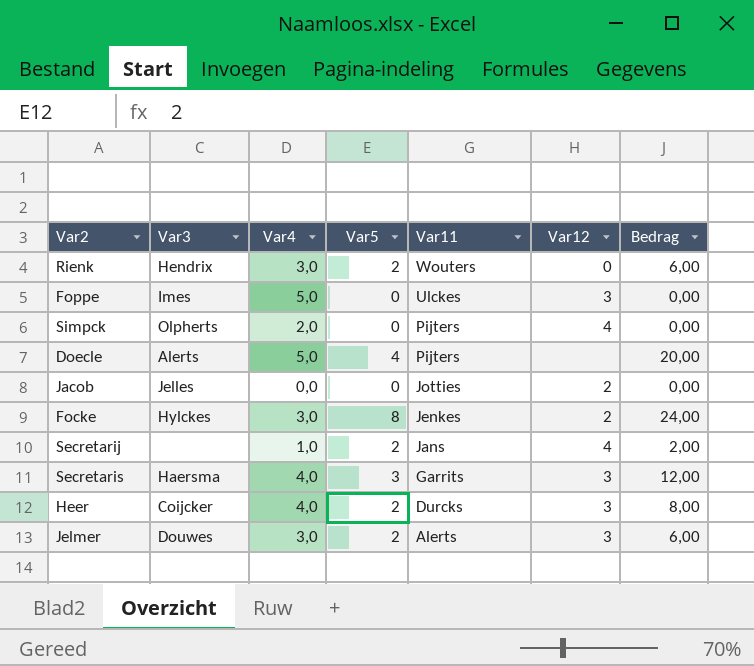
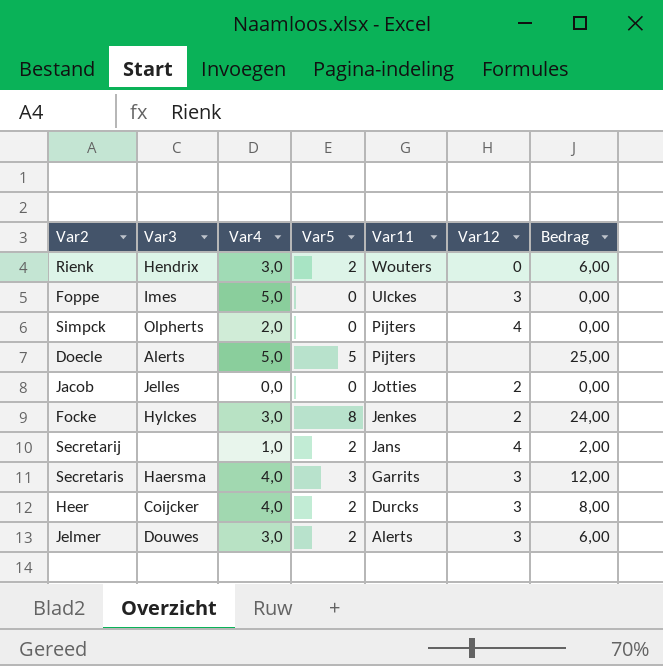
Doecle | Var5: 4 -> 5
Doecle | Bedrag: 20,00 -> 25,00

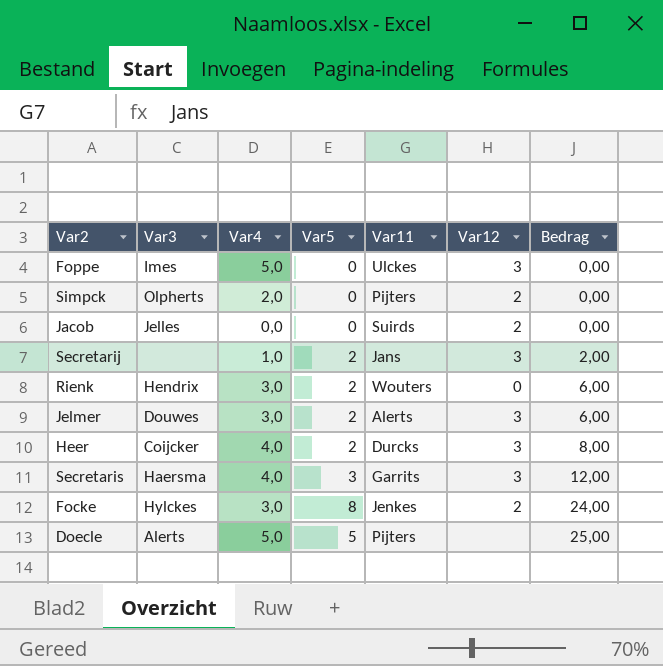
row order: Var11 descending -> Bedrag ascending
Simpck | Var12: 4 -> 2
Jacob | Var11: Jotties -> Suirds
Secretarij | Var12: 4 -> 3

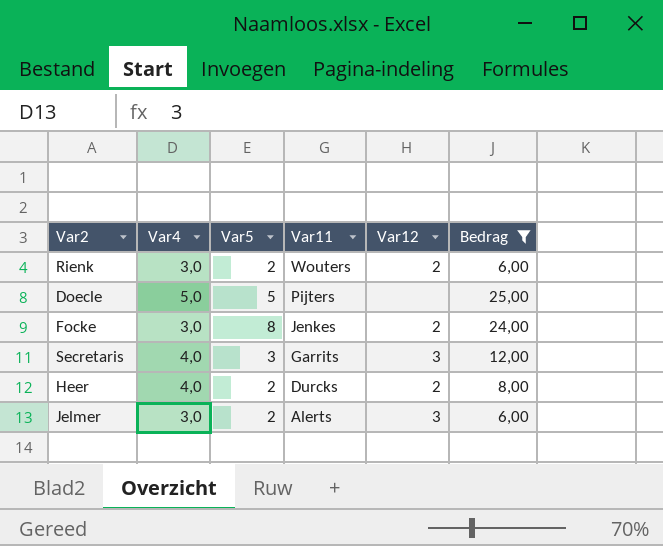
filter: none -> Bedrag >= 6,00
row order: Bedrag ascending -> Var11 descending
column Var3 | position: 2 -> none
Rienk | Var12: 0 -> 2
Heer | Var12: 3 -> 2

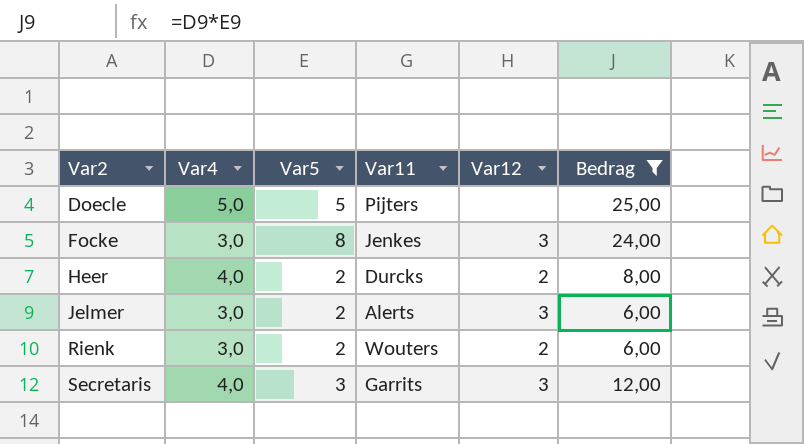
row order: Var11 descending -> Var2 ascending
Focke | Var12: 2 -> 3

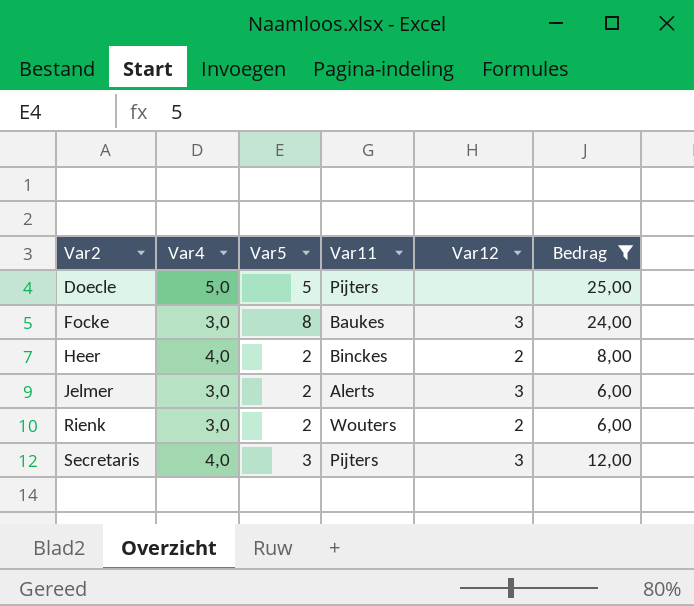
Focke | Var11: Jenkes -> Baukes
Heer | Var11: Durcks -> Binckes
Secretaris | Var11: Garrits -> Pijters

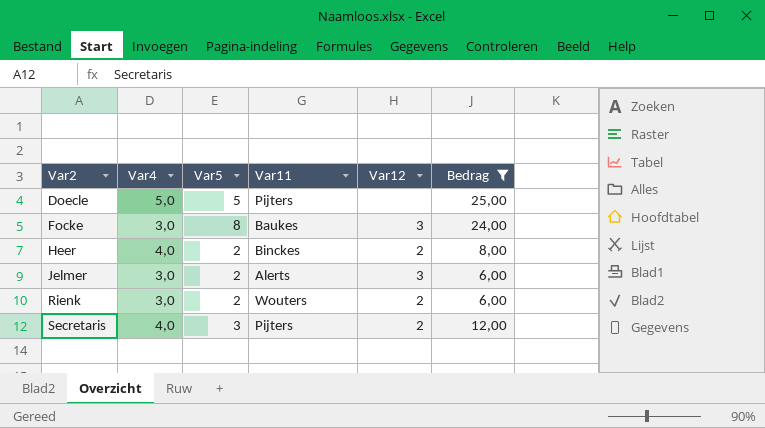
Secretaris | Var12: 3 -> 2

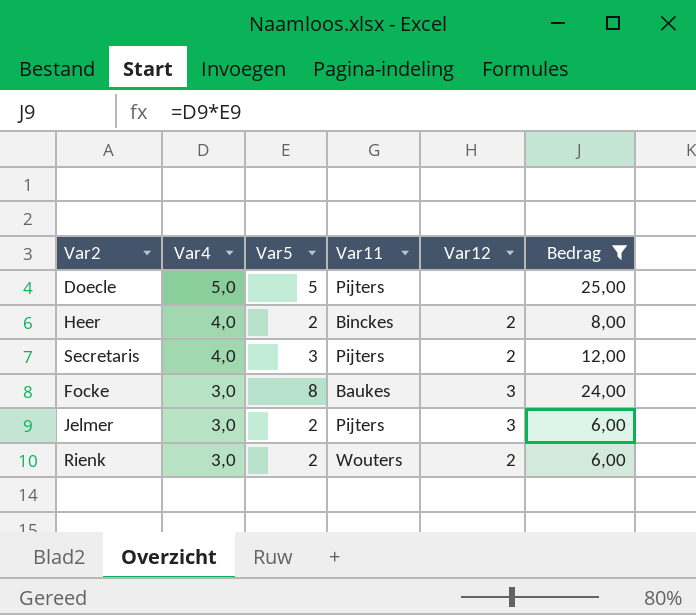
row order: Var2 ascending -> Var4 descending
Jelmer | Var11: Alerts -> Pijters

